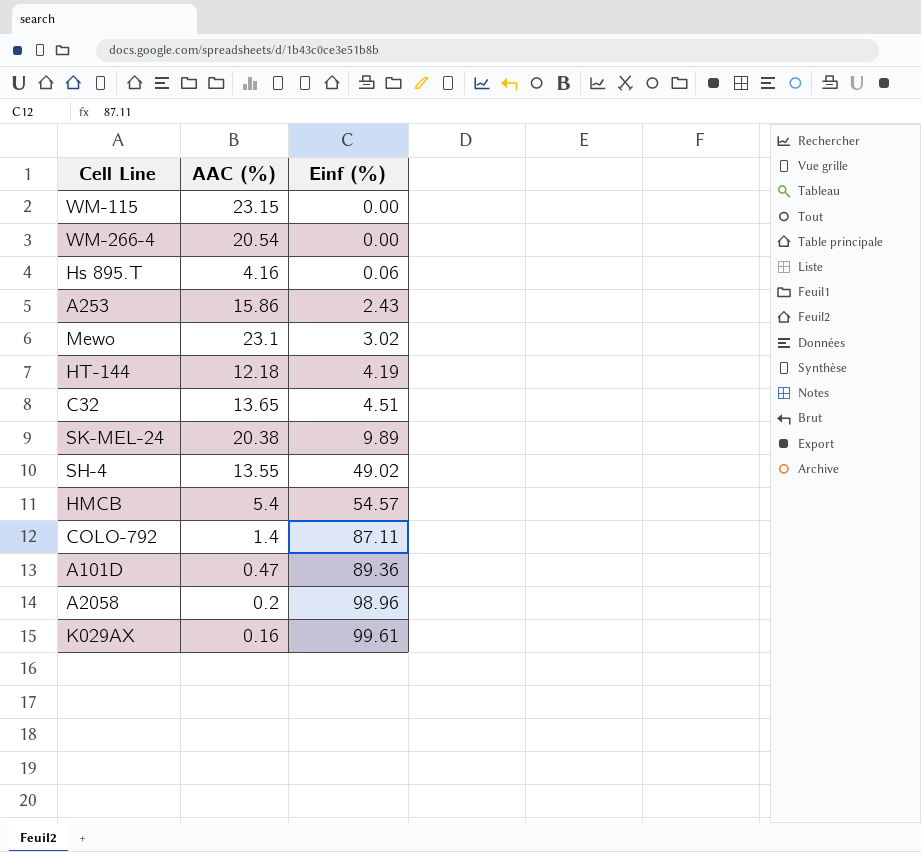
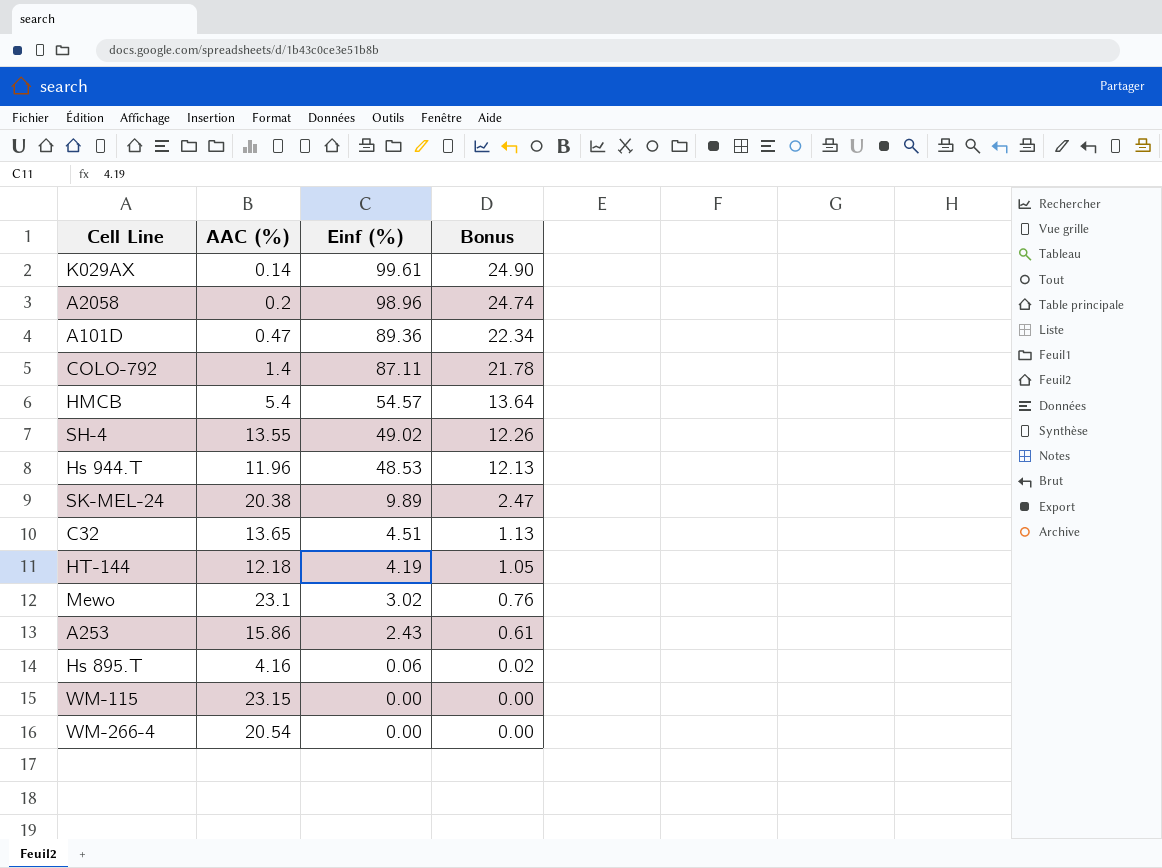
row order: Einf (%) ascending -> Einf (%) descending
column Bonus | formula: none -> [Einf (%)] * 0.25
K029AX | AAC (%): 0.16 -> 0.14
row Hs 944.T: none -> 11.96 | 48.53 | 12.13

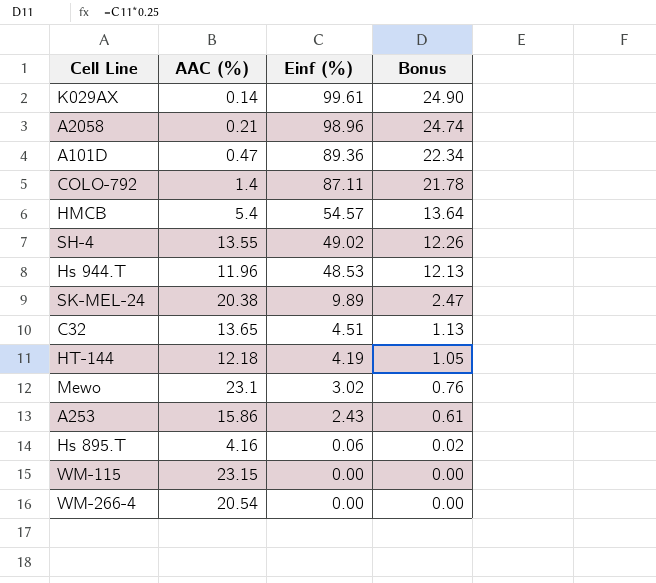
A2058 | AAC (%): 0.2 -> 0.21

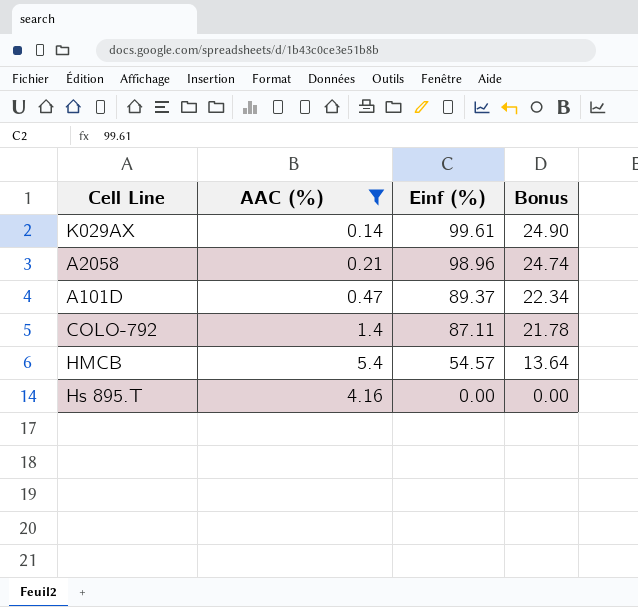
filter: none -> AAC (%) <= 5.4
A101D | Einf (%): 89.36 -> 89.37
Hs 895.T | Einf (%): 0.06 -> 0.00
Hs 895.T | Bonus: 0.02 -> 0.00

